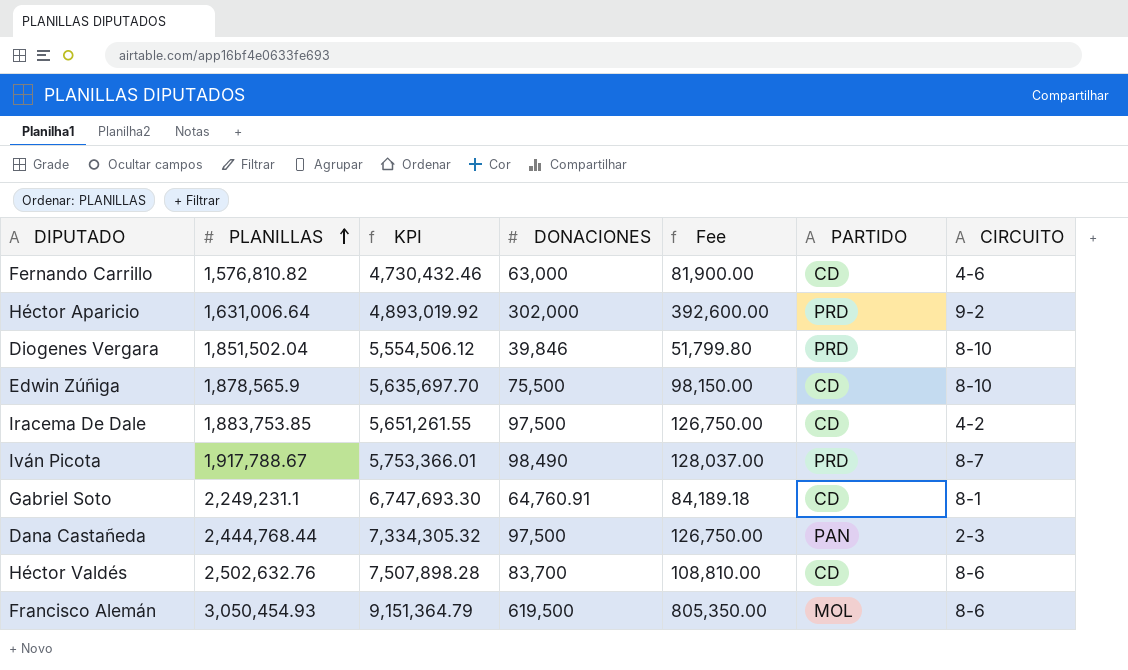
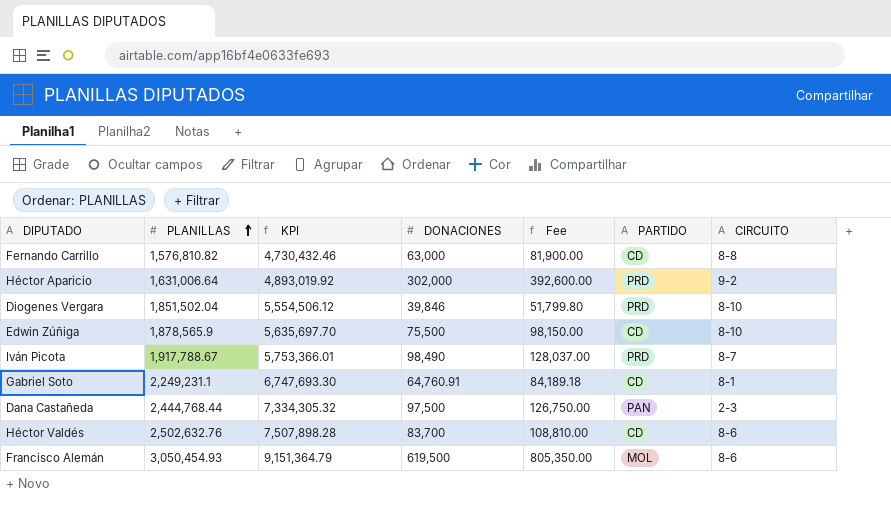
row Iracema De Dale: 1,883,753.85 | 5,651,261.55 | 97,500 | 126,750.00 | CD | 4-2 -> none
Fernando Carrillo | CIRCUITO: 4-6 -> 8-8

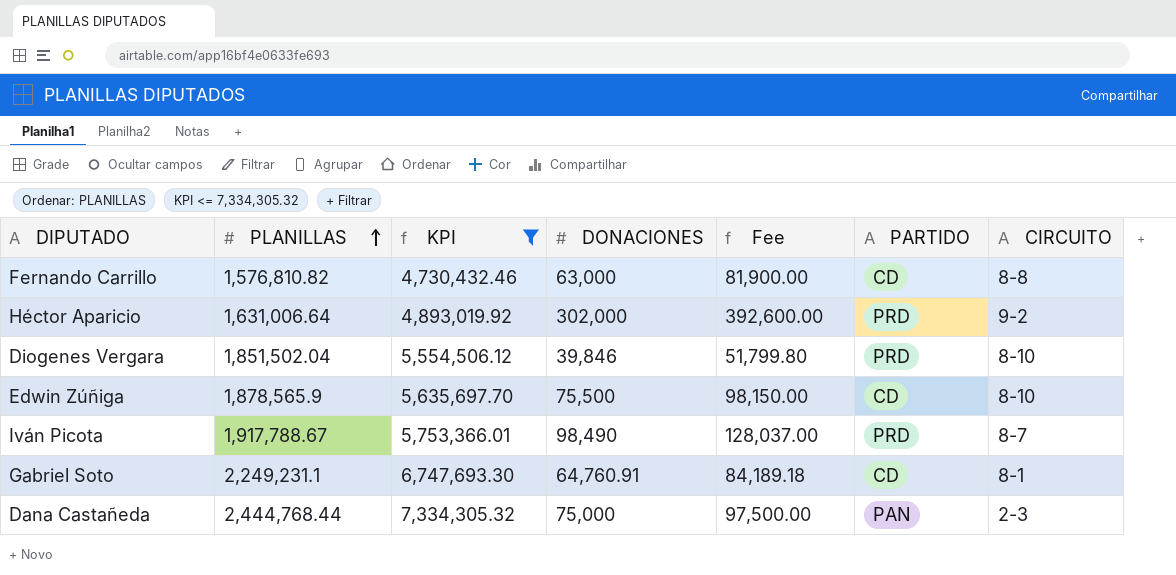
filter: none -> KPI <= 7,334,305.32
Dana Castañeda | DONACIONES: 97,500 -> 75,000
Dana Castañeda | Fee: 126,750.00 -> 97,500.00

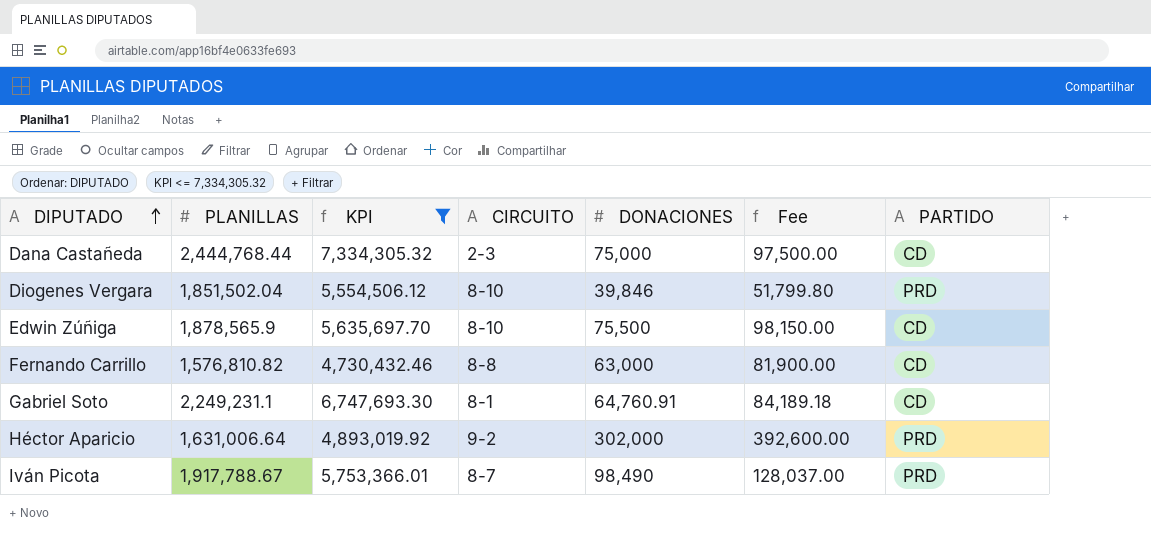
row order: PLANILLAS ascending -> DIPUTADO ascending
column CIRCUITO | position: 7 -> 4
Dana Castañeda | PARTIDO: PAN -> CD

